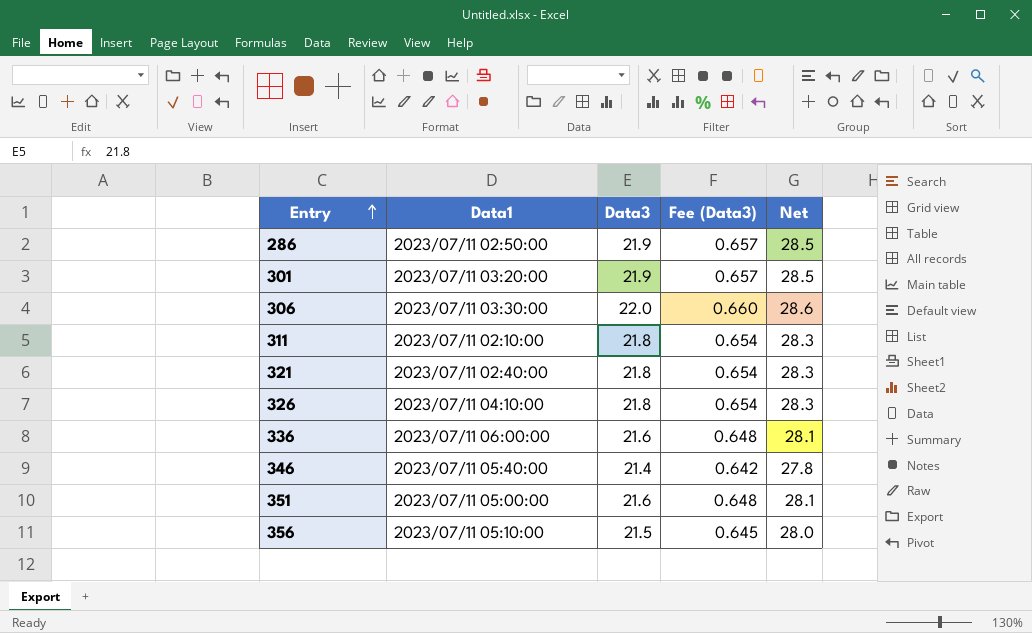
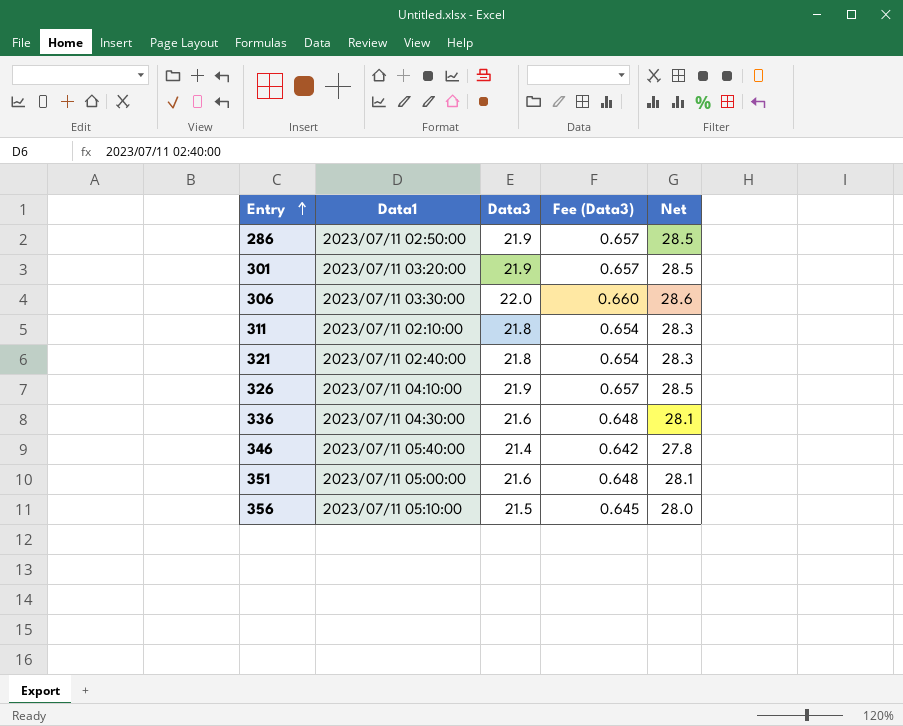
326 | Data3: 21.8 -> 21.9
326 | Fee (Data3): 0.654 -> 0.657
326 | Net: 28.3 -> 28.5
336 | Data1: 2023/07/11 06:00:00 -> 2023/07/11 04:30:00

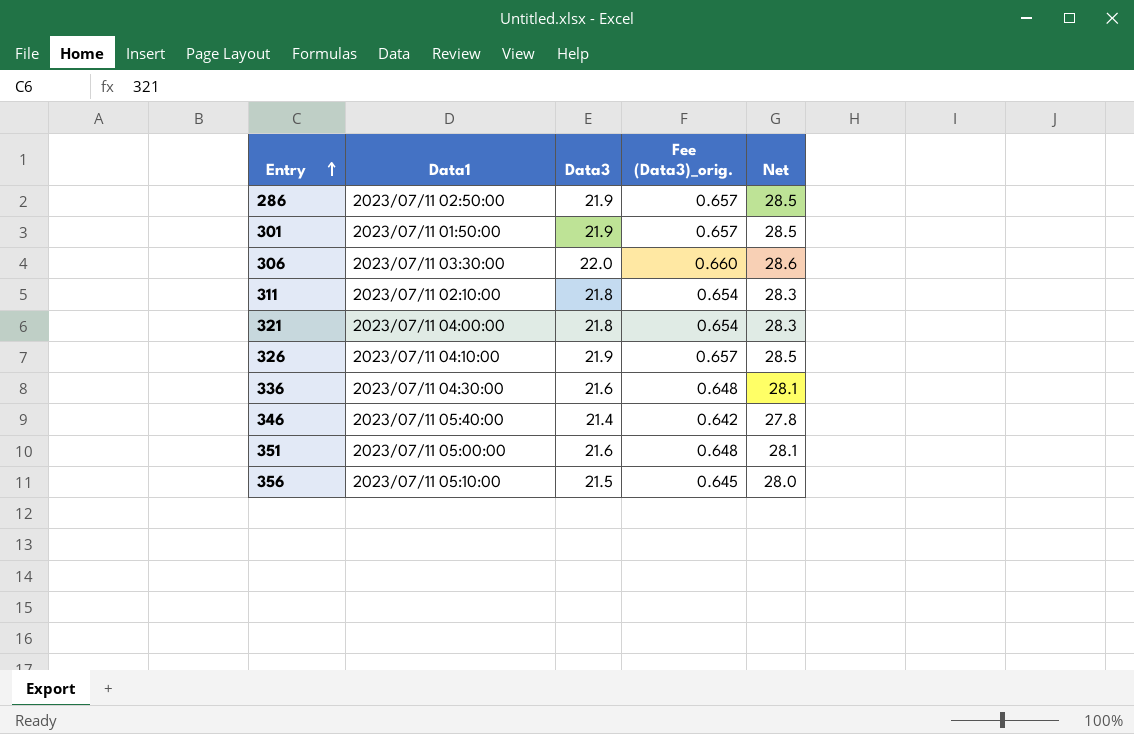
column name: Fee (Data3) -> Fee (Data3)_orig.
301 | Data1: 2023/07/11 03:20:00 -> 2023/07/11 01:50:00
321 | Data1: 2023/07/11 02:40:00 -> 2023/07/11 04:00:00

